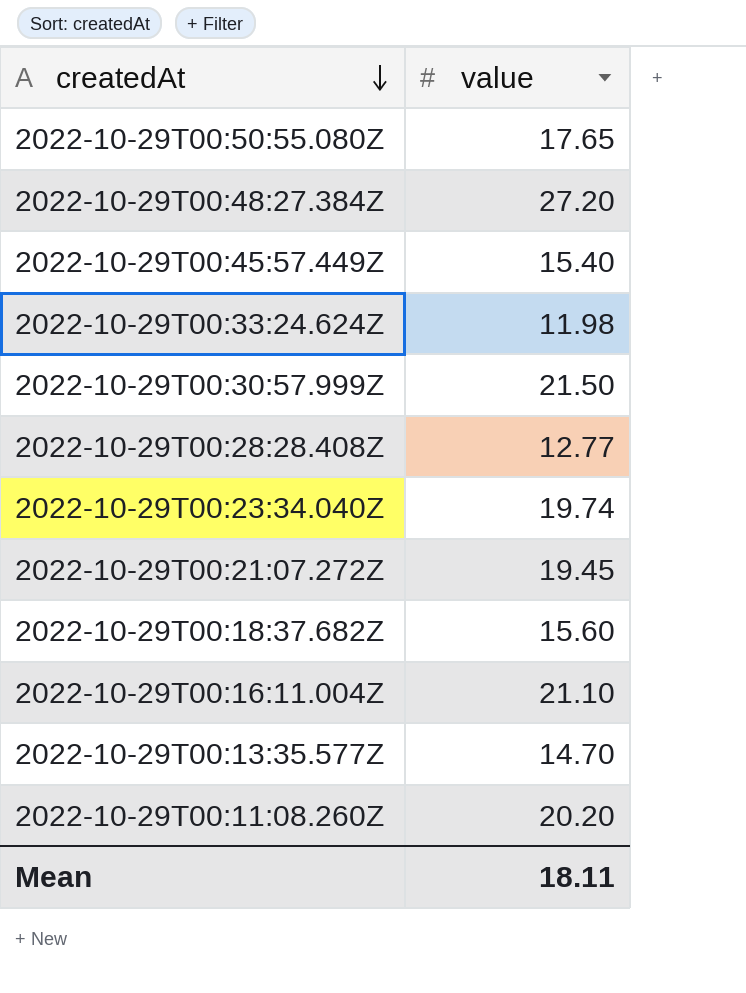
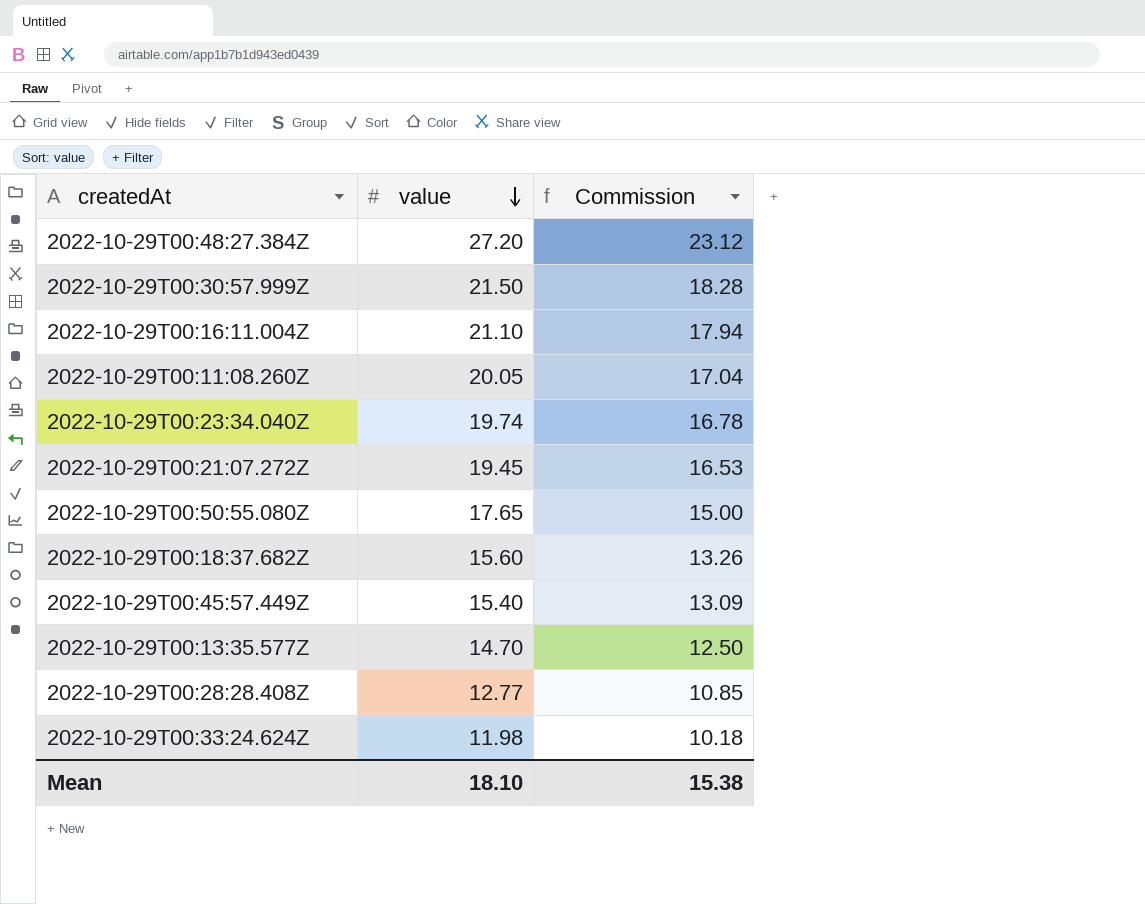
row order: createdAt descending -> value descending
column Commission | formula: none -> [value] * 0.85
2022-10-29T00:11:08.260Z | value: 20.20 -> 20.05
Mean | value: 18.11 -> 18.10

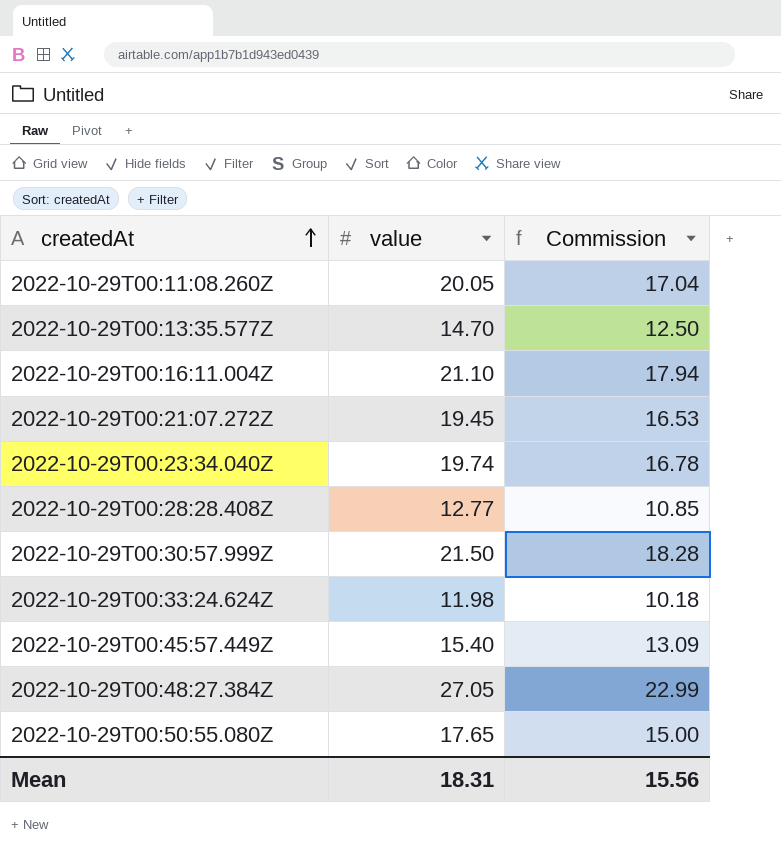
row order: value descending -> createdAt ascending
row 2022-10-29T00:18:37.682Z: 15.60 | 13.26 -> none
2022-10-29T00:48:27.384Z | value: 27.20 -> 27.05
2022-10-29T00:48:27.384Z | Commission: 23.12 -> 22.99
Mean | value: 18.10 -> 18.31
Mean | Commission: 15.38 -> 15.56

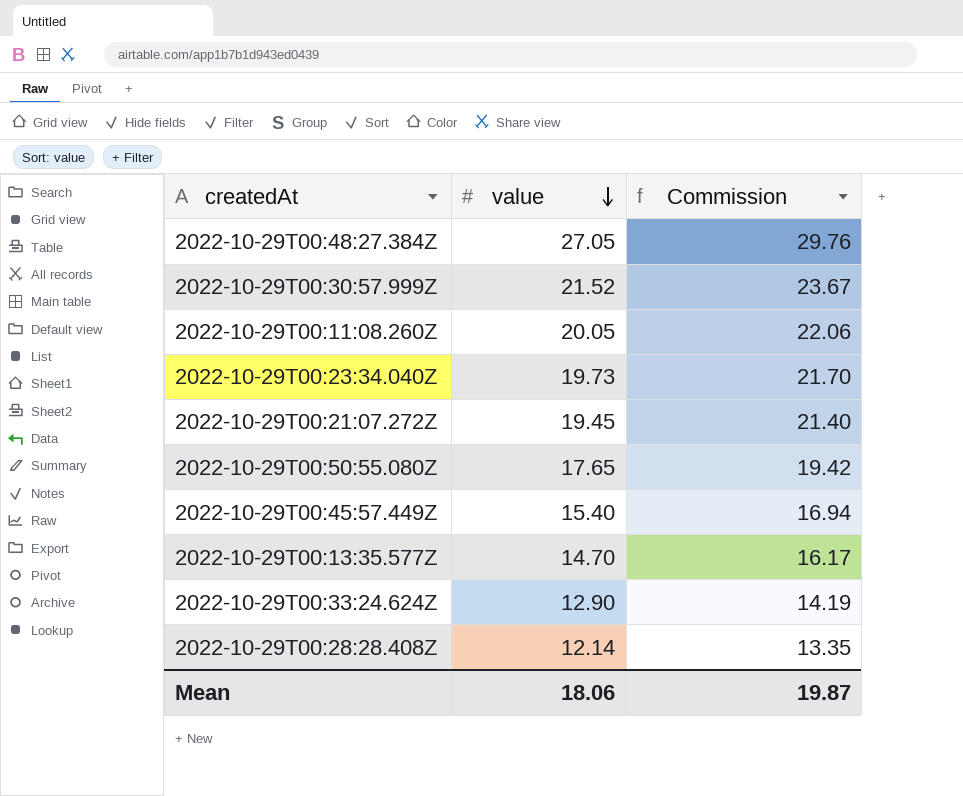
row order: createdAt ascending -> value descending
column Commission | formula: [value] * 0.85 -> [value] * 1.1
row 2022-10-29T00:16:11.004Z: 21.10 | 17.94 -> none
2022-10-29T00:30:57.999Z | value: 21.50 -> 21.52
2022-10-29T00:23:34.040Z | value: 19.74 -> 19.73
2022-10-29T00:33:24.624Z | value: 11.98 -> 12.90
2022-10-29T00:28:28.408Z | value: 12.77 -> 12.14
Mean | value: 18.31 -> 18.06
Mean | Commission: 15.56 -> 19.87

